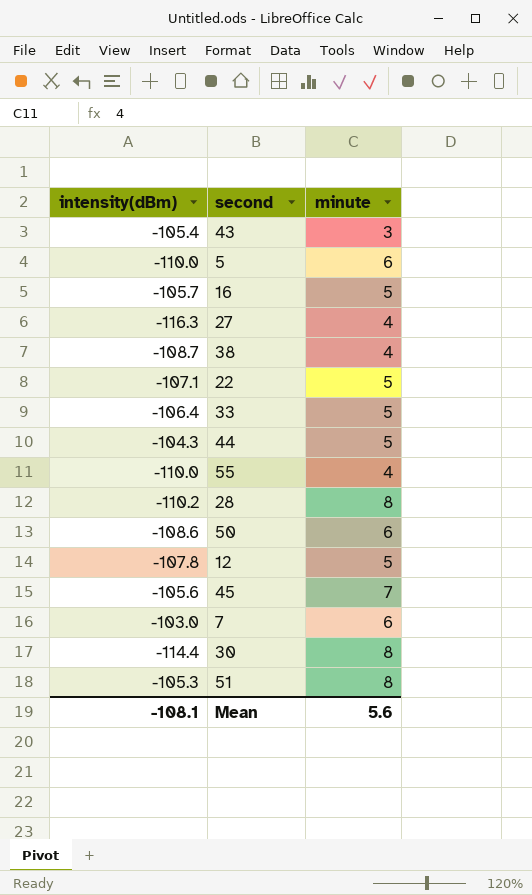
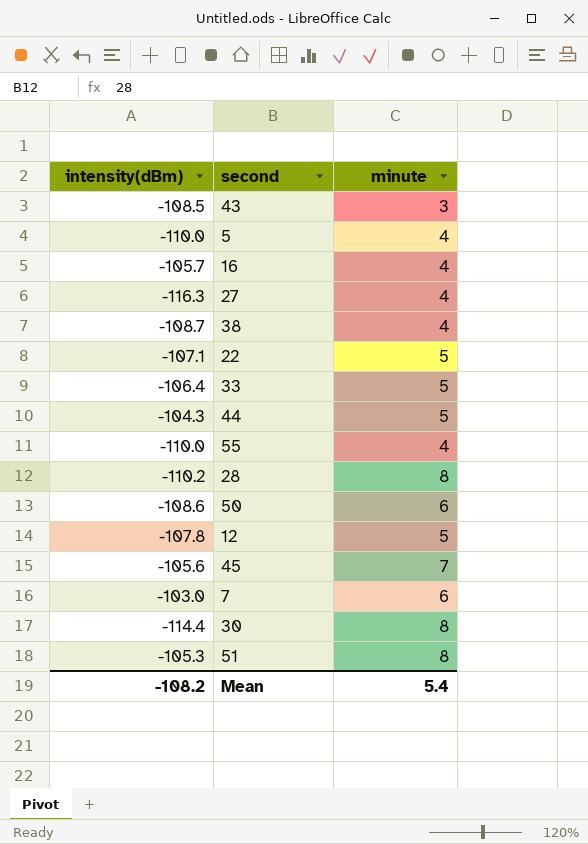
43 | intensity(dBm): -105.4 -> -108.5
5 | minute: 6 -> 4
16 | minute: 5 -> 4
Mean | intensity(dBm): -108.1 -> -108.2
Mean | minute: 5.6 -> 5.4

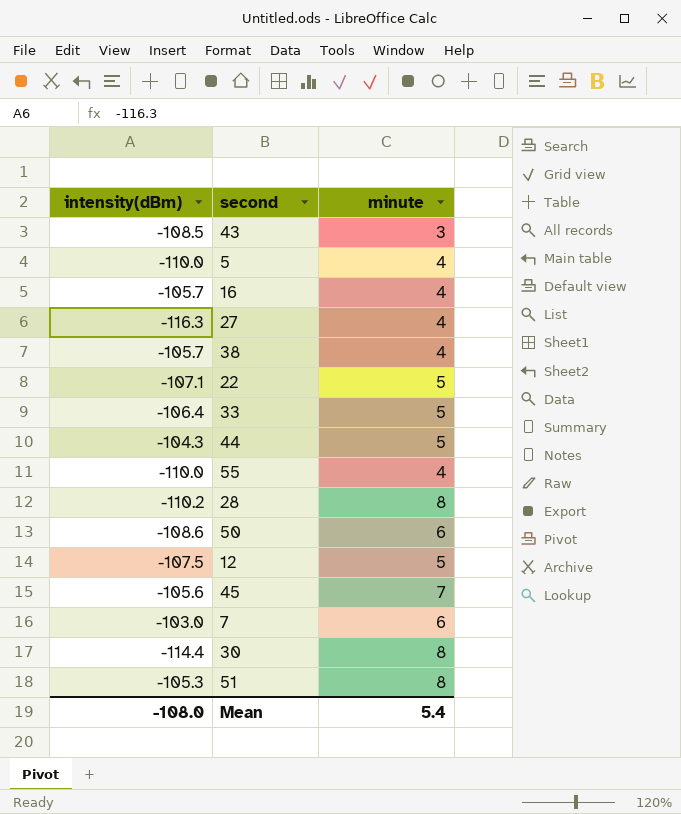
38 | intensity(dBm): -108.7 -> -105.7
12 | intensity(dBm): -107.8 -> -107.5
Mean | intensity(dBm): -108.2 -> -108.0

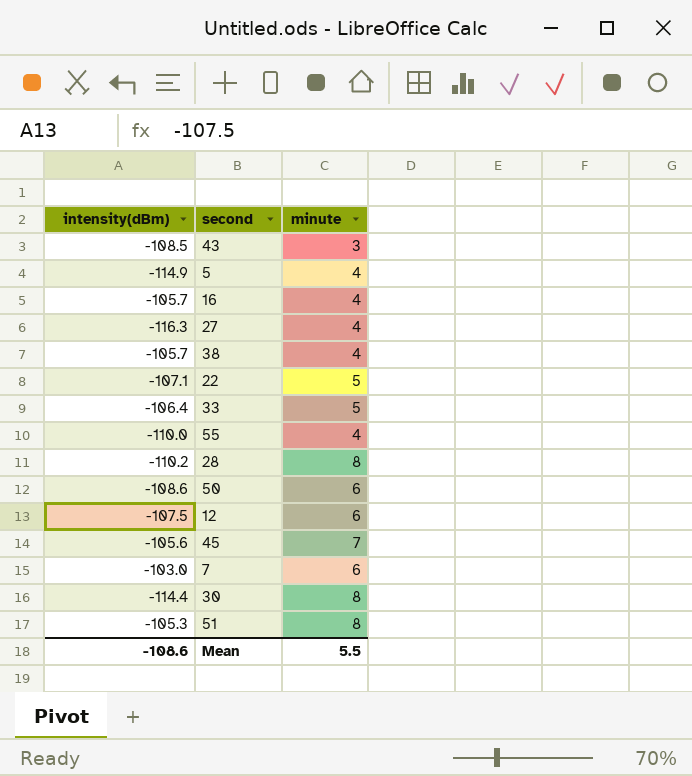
row 44: -104.3 | 5 -> none
5 | intensity(dBm): -110.0 -> -114.9
12 | minute: 5 -> 6
Mean | intensity(dBm): -108.0 -> -108.6
Mean | minute: 5.4 -> 5.5

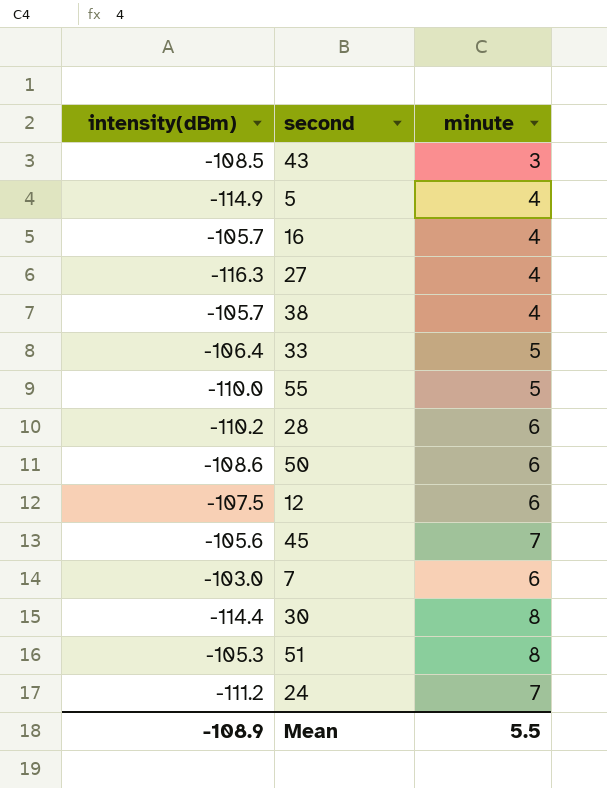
row 22: -107.1 | 5 -> none
55 | minute: 4 -> 5
28 | minute: 8 -> 6
row 24: none -> -111.2 | 7
Mean | intensity(dBm): -108.6 -> -108.9

